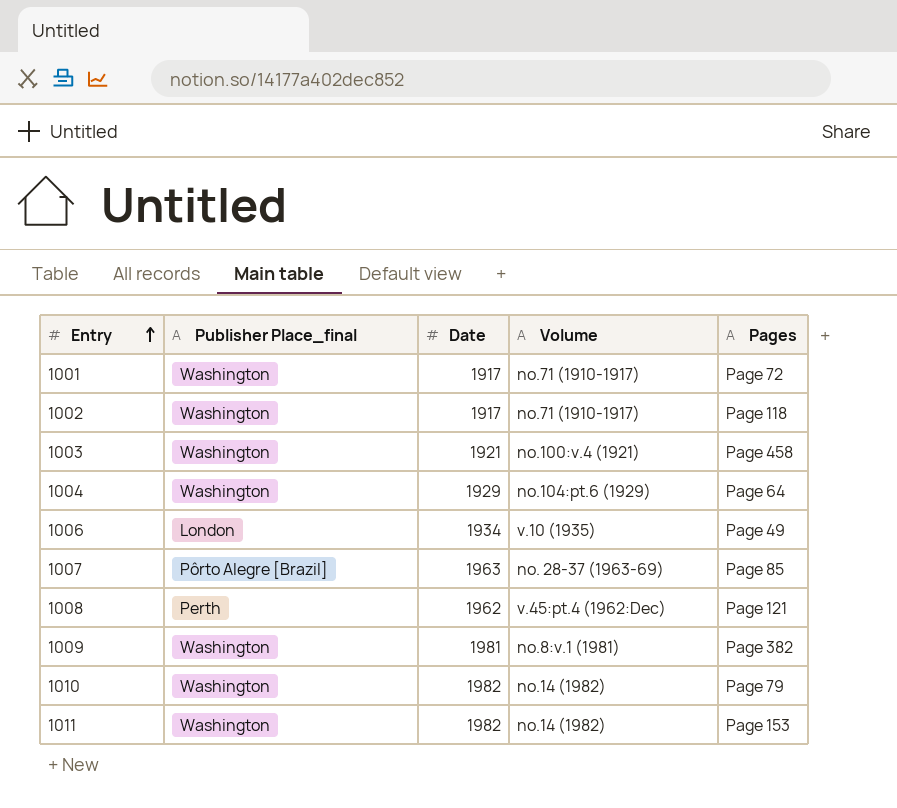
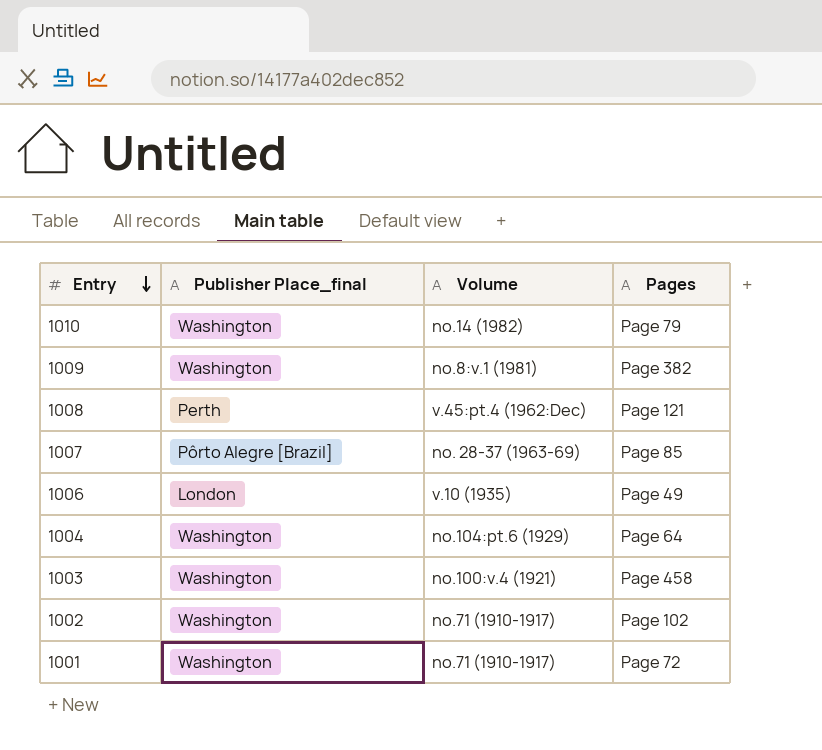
row order: Entry ascending -> Entry descending
column Date | position: 3 -> none
row 1011: Washington | 1982 | no.14 (1982) | Page 153 -> none
1002 | Pages: Page 118 -> Page 102

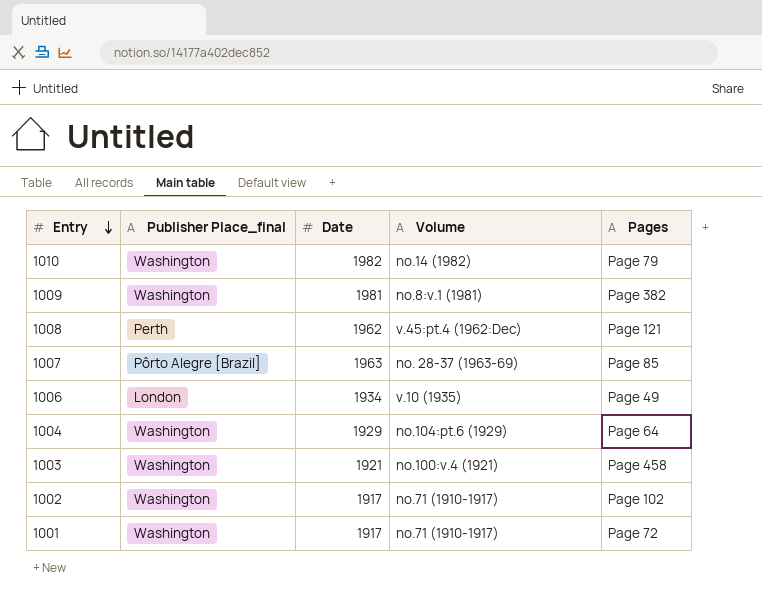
column Date | position: none -> 3

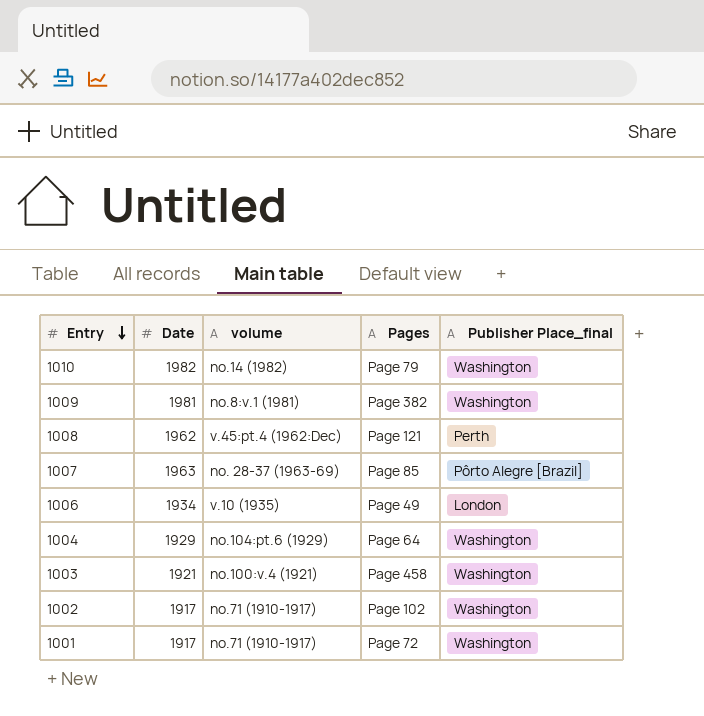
column name: Volume -> volume
column Publisher Place_final | position: 2 -> 5

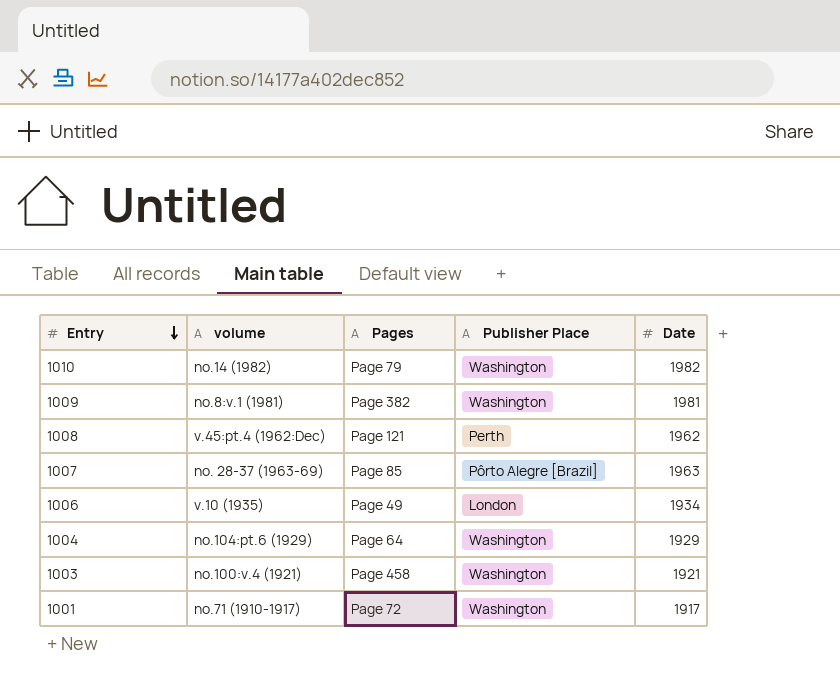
column name: Publisher Place_final -> Publisher Place
column Date | position: 2 -> 5
row 1002: 1917 | no.71 (1910-1917) | Page 102 | Washington -> none

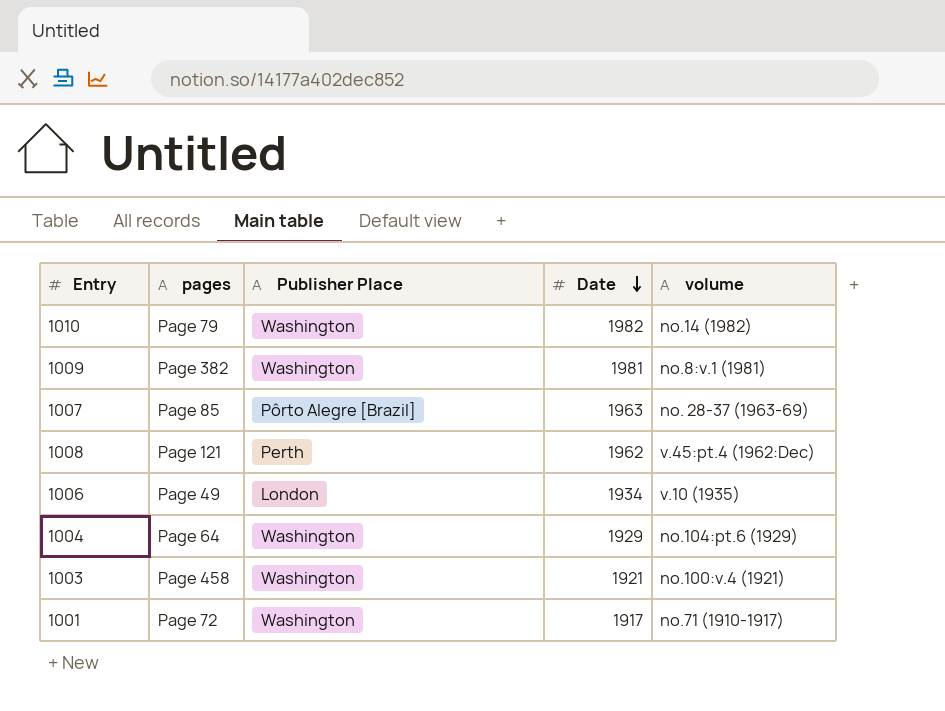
row order: Entry descending -> Date descending
column name: Pages -> pages
column volume | position: 2 -> 5

